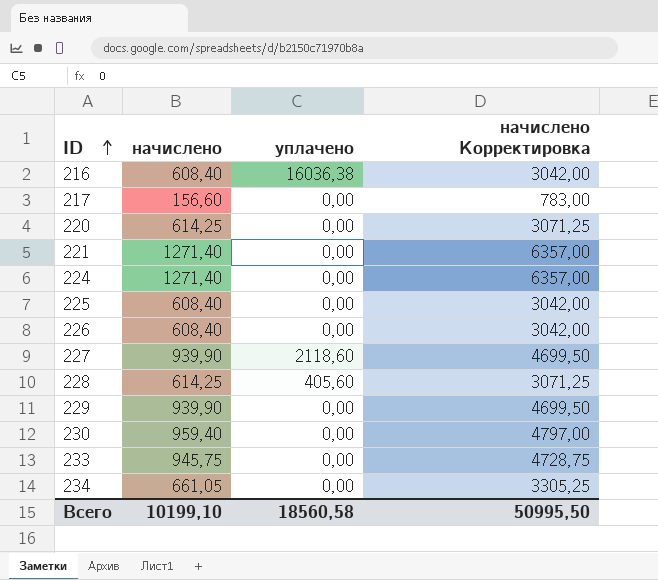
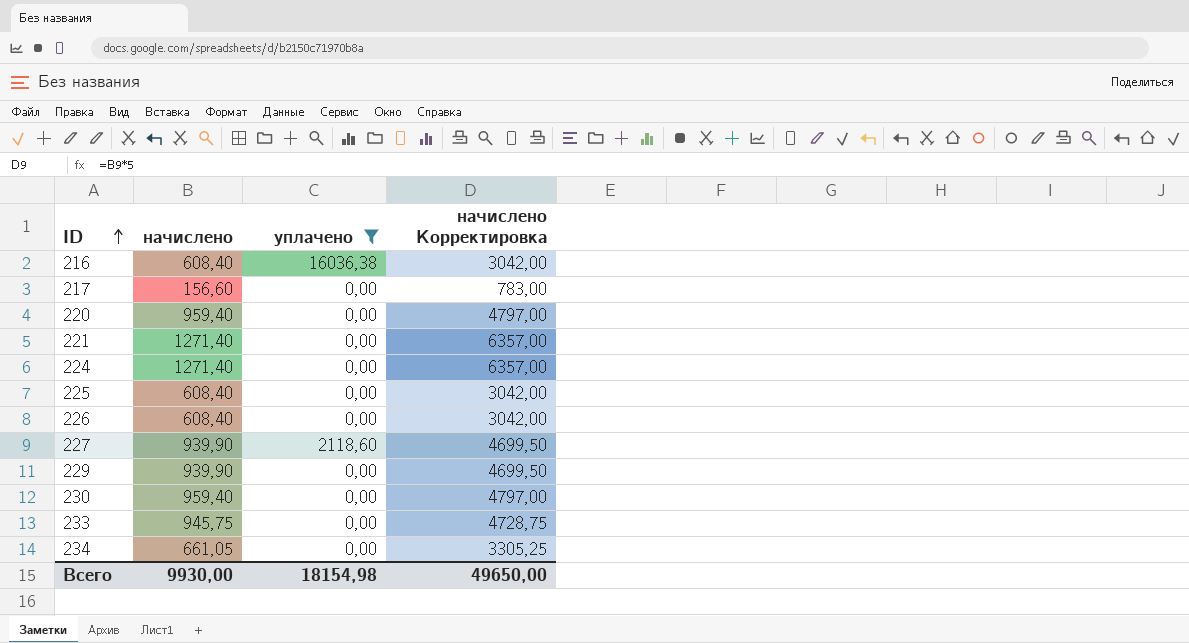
filter: none -> уплачено != 405,60
220 | начислено: 614,25 -> 959,40
220 | начислено Корректировка: 3071,25 -> 4797,00
Всего | начислено: 10199,10 -> 9930,00
Всего | уплачено: 18560,58 -> 18154,98
Всего | начислено Корректировка: 50995,50 -> 49650,00

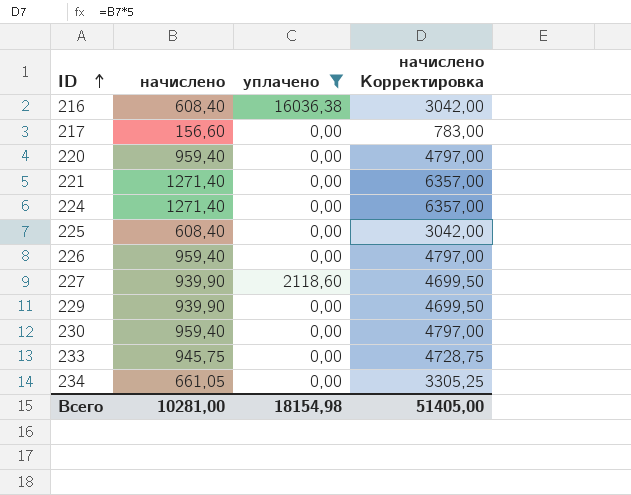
226 | начислено: 608,40 -> 959,40
226 | начислено Корректировка: 3042,00 -> 4797,00
Всего | начислено: 9930,00 -> 10281,00
Всего | начислено Корректировка: 49650,00 -> 51405,00

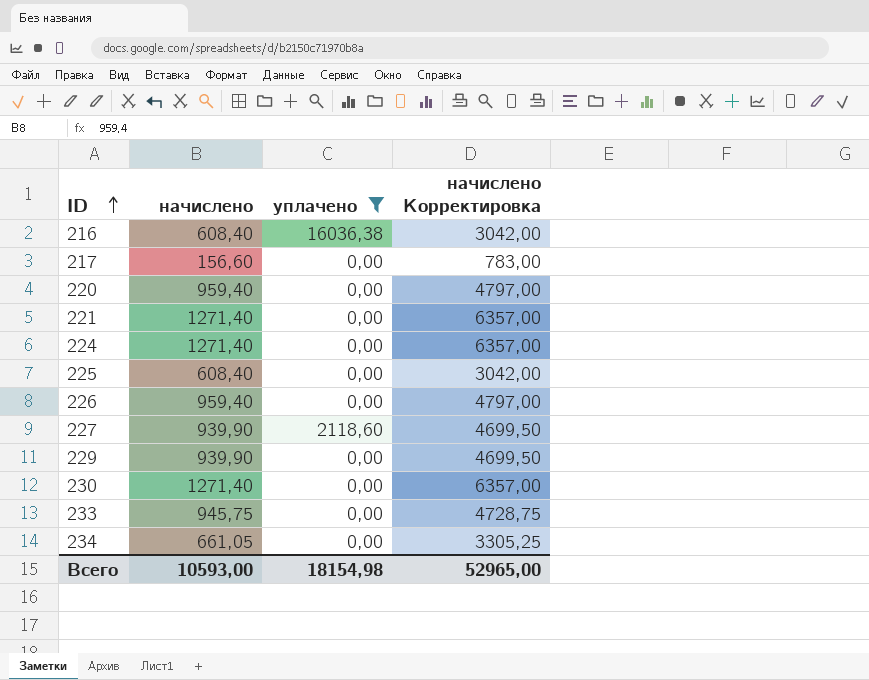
230 | начислено: 959,40 -> 1271,40
230 | начислено Корректировка: 4797,00 -> 6357,00
Всего | начислено: 10281,00 -> 10593,00
Всего | начислено Корректировка: 51405,00 -> 52965,00

